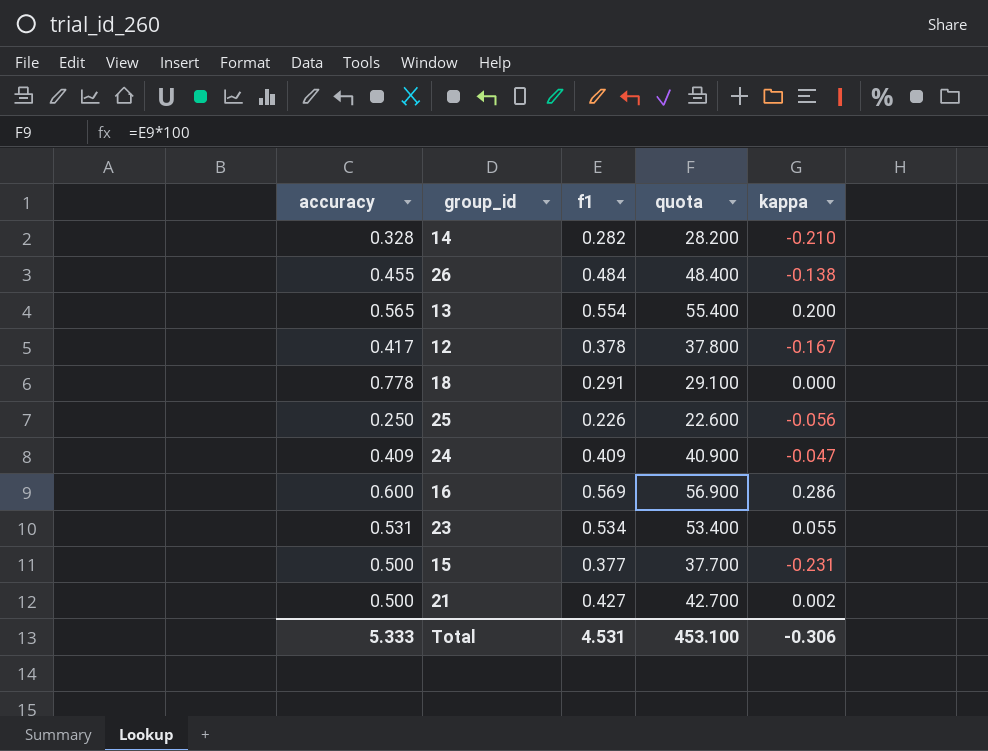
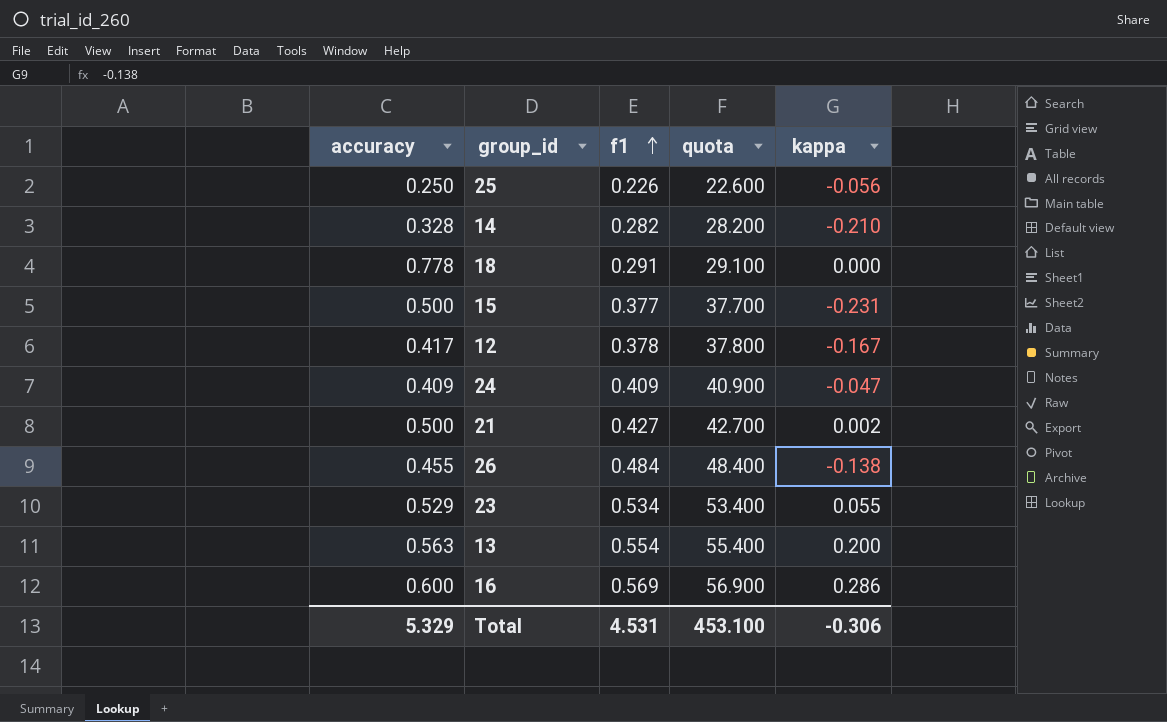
row order: none -> f1 ascending
23 | accuracy: 0.531 -> 0.529
13 | accuracy: 0.565 -> 0.563
Total | accuracy: 5.333 -> 5.329

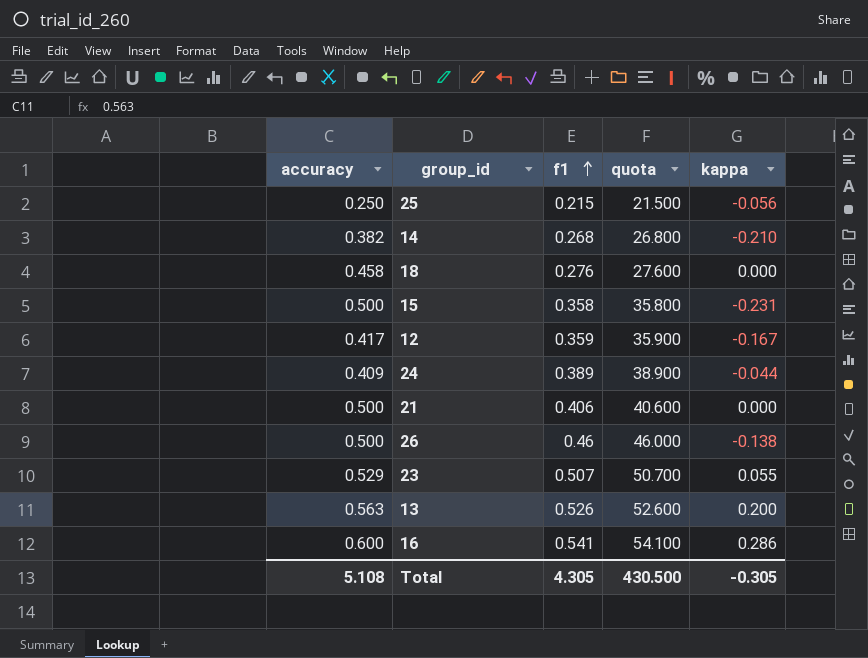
25 | f1: 0.226 -> 0.215
25 | quota: 22.600 -> 21.500
14 | accuracy: 0.328 -> 0.382
14 | f1: 0.282 -> 0.268
14 | quota: 28.200 -> 26.800
18 | accuracy: 0.778 -> 0.458
18 | f1: 0.291 -> 0.276
18 | quota: 29.100 -> 27.600
15 | f1: 0.377 -> 0.358
15 | quota: 37.700 -> 35.800
12 | f1: 0.378 -> 0.359
12 | quota: 37.800 -> 35.900
24 | f1: 0.409 -> 0.389
24 | quota: 40.900 -> 38.900
24 | kappa: -0.047 -> -0.044
21 | f1: 0.427 -> 0.406
21 | quota: 42.700 -> 40.600
21 | kappa: 0.002 -> 0.000
26 | accuracy: 0.455 -> 0.500
26 | f1: 0.484 -> 0.46
26 | quota: 48.400 -> 46.000
23 | f1: 0.534 -> 0.507
23 | quota: 53.400 -> 50.700
13 | f1: 0.554 -> 0.526
13 | quota: 55.400 -> 52.600
16 | f1: 0.569 -> 0.541
16 | quota: 56.900 -> 54.100
Total | accuracy: 5.329 -> 5.108
Total | f1: 4.531 -> 4.305
Total | quota: 453.100 -> 430.500
Total | kappa: -0.306 -> -0.305

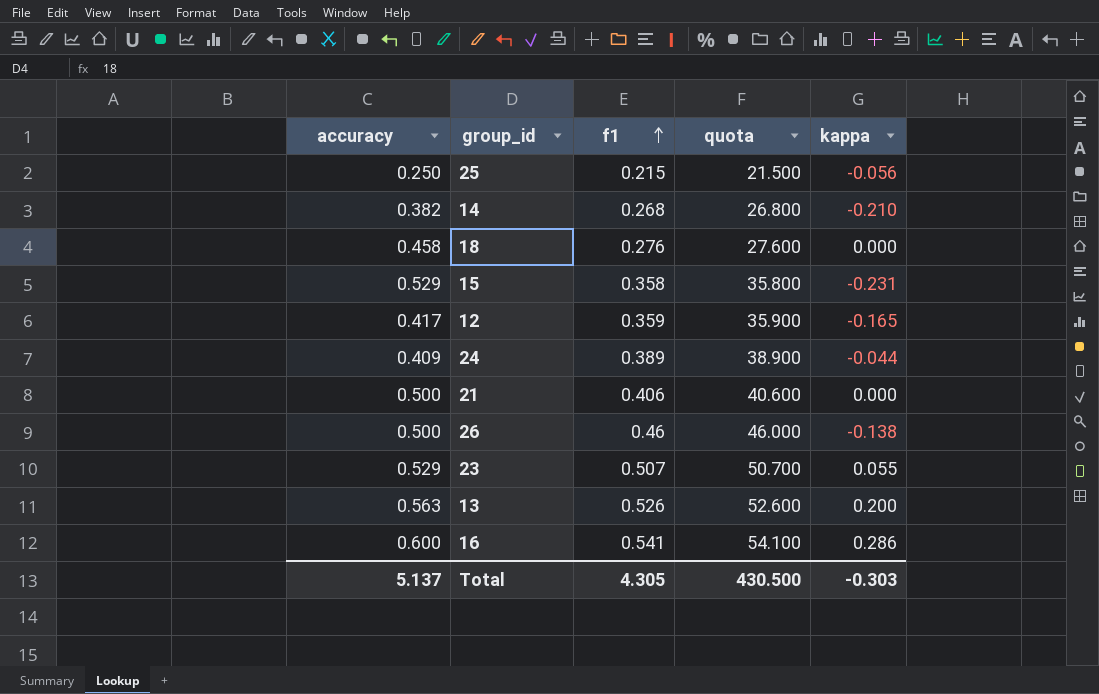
15 | accuracy: 0.500 -> 0.529
12 | kappa: -0.167 -> -0.165
Total | accuracy: 5.108 -> 5.137
Total | kappa: -0.305 -> -0.303

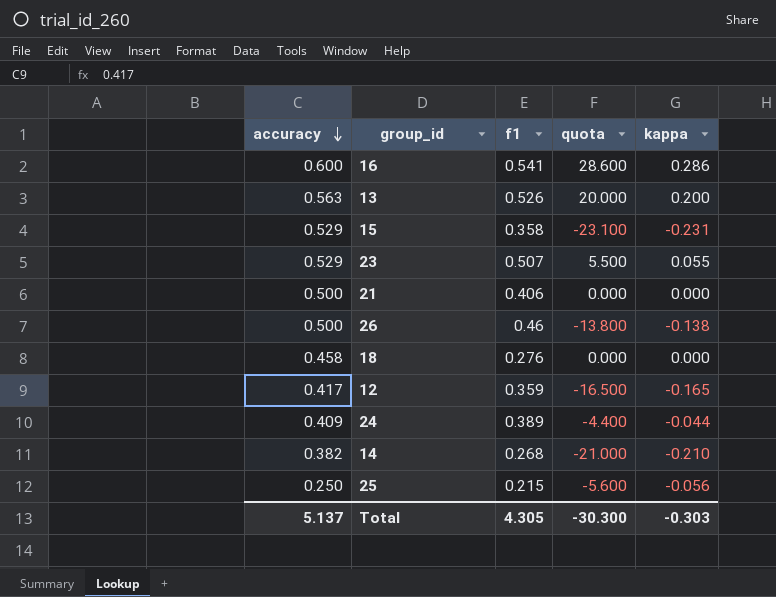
row order: f1 ascending -> accuracy descending
column quota | formula: [f1] * 100 -> [kappa] * 100
Total | quota: 430.500 -> -30.300

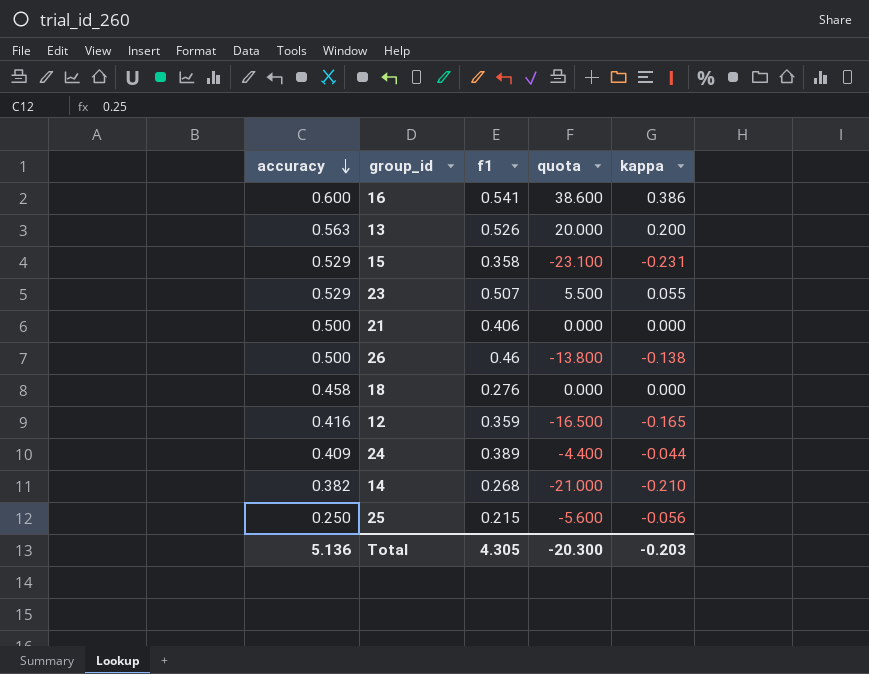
16 | quota: 28.600 -> 38.600
16 | kappa: 0.286 -> 0.386
12 | accuracy: 0.417 -> 0.416
Total | accuracy: 5.137 -> 5.136
Total | quota: -30.300 -> -20.300
Total | kappa: -0.303 -> -0.203

